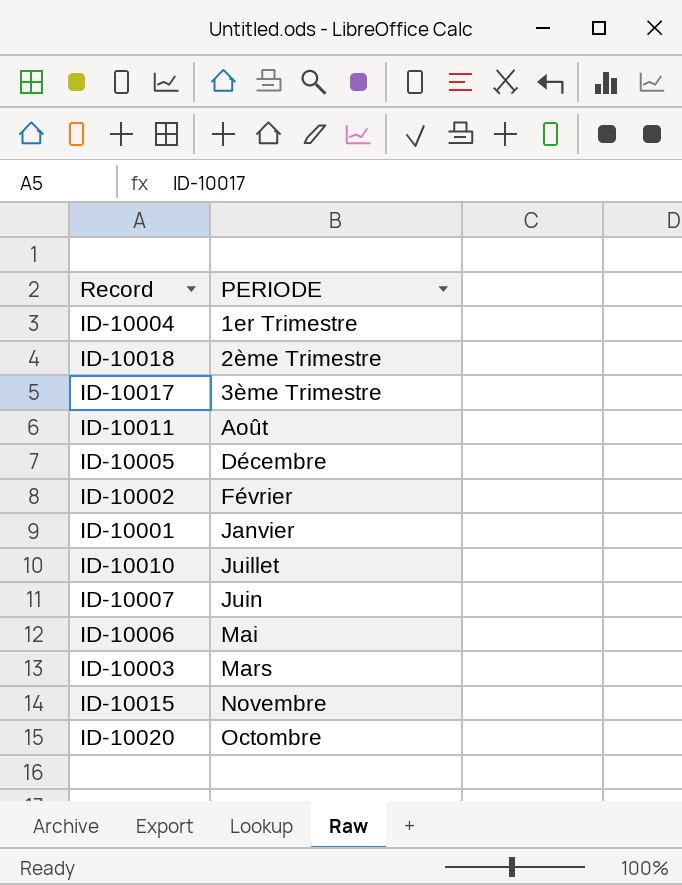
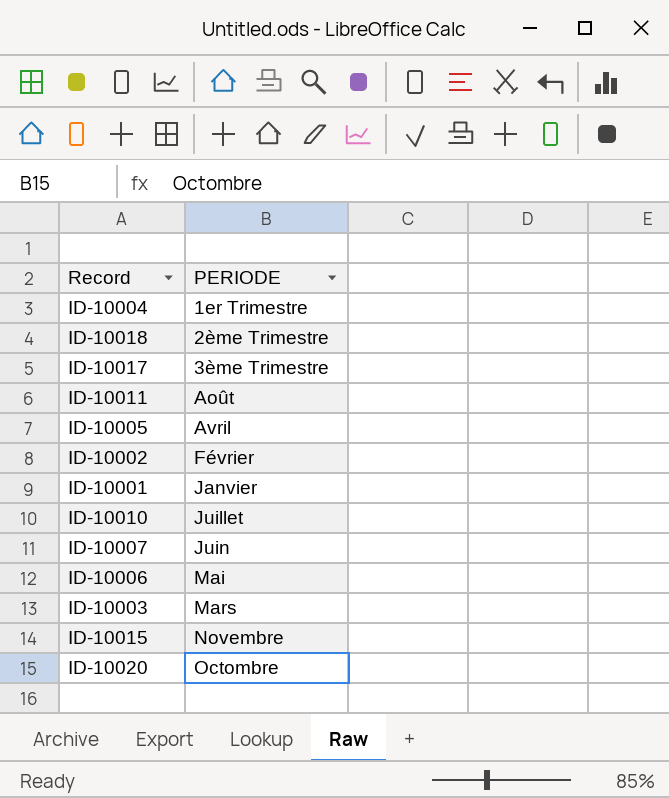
ID-10005 | PERIODE: Décembre -> Avril

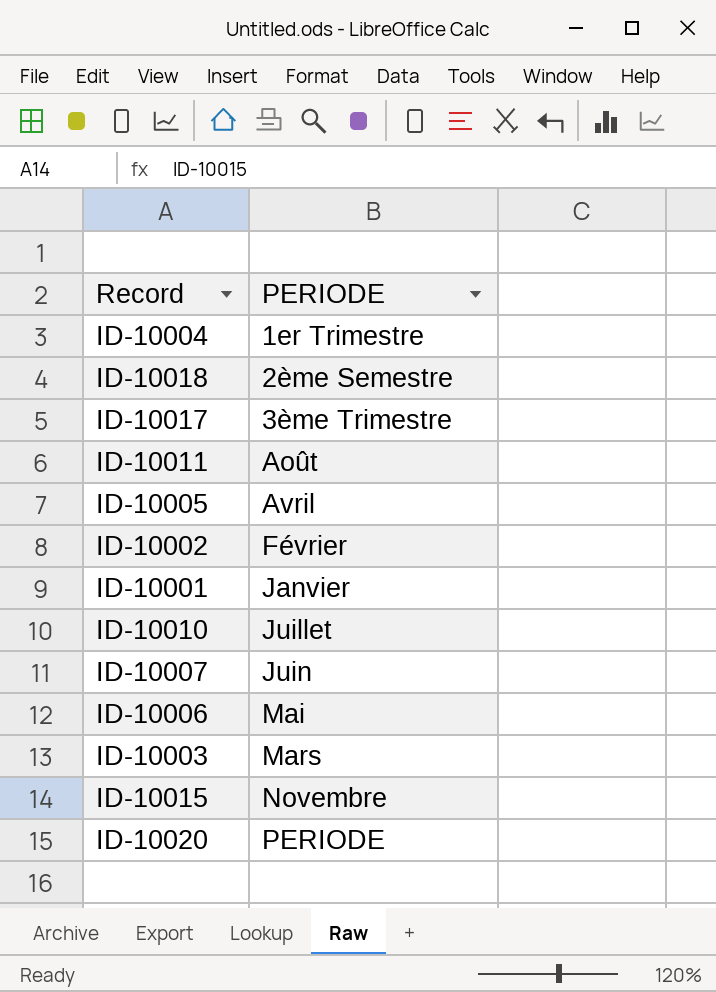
ID-10018 | PERIODE: 2ème Trimestre -> 2ème Semestre
ID-10020 | PERIODE: Octombre -> PERIODE

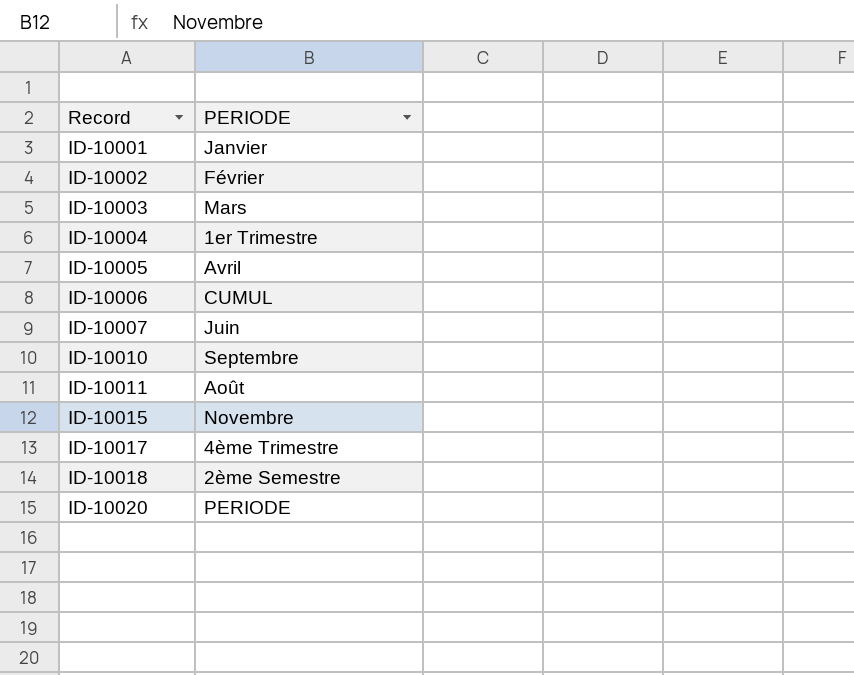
row order: PERIODE ascending -> Record ascending
ID-10006 | PERIODE: Mai -> CUMUL
ID-10010 | PERIODE: Juillet -> Septembre
ID-10017 | PERIODE: 3ème Trimestre -> 4ème Trimestre

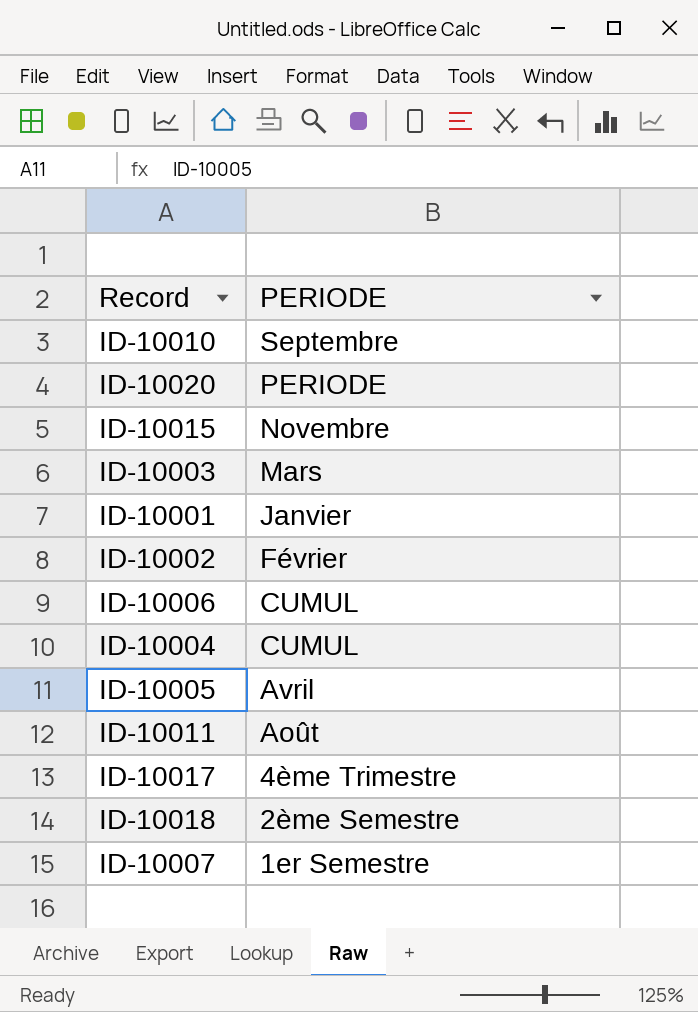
row order: Record ascending -> PERIODE descending
ID-10004 | PERIODE: 1er Trimestre -> CUMUL
ID-10007 | PERIODE: Juin -> 1er Semestre

